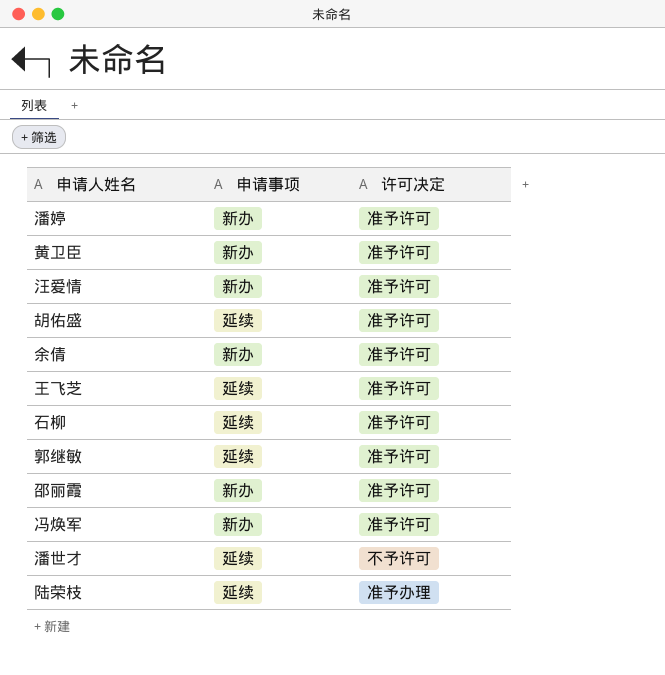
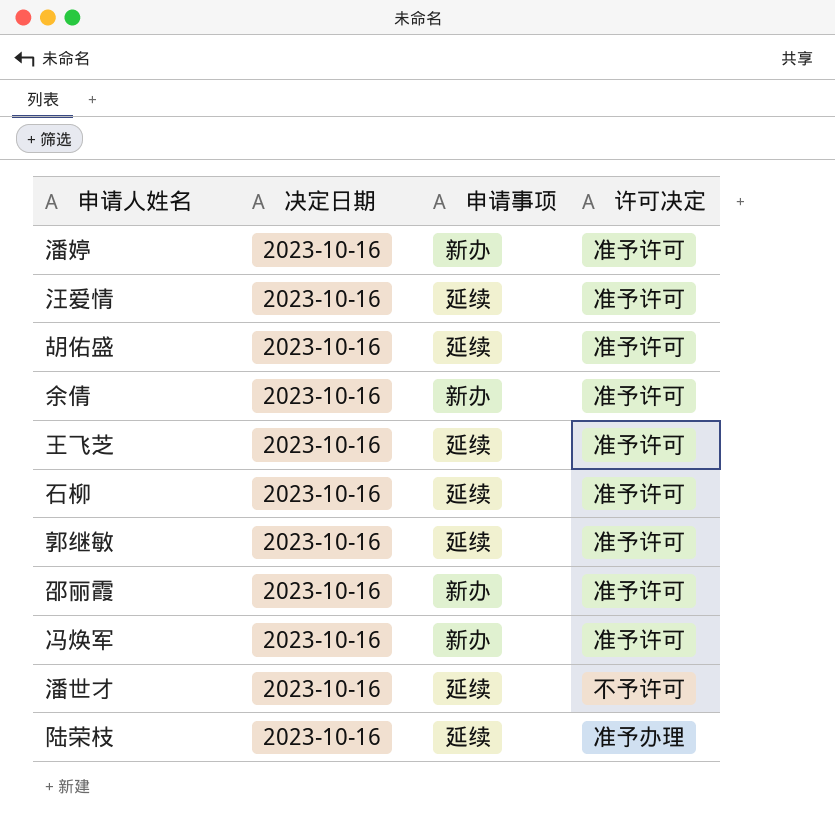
column 决定日期 | position: none -> 2
row 黄卫臣: 新办 | 准予许可 -> none
汪爱情 | 申请事项: 新办 -> 延续

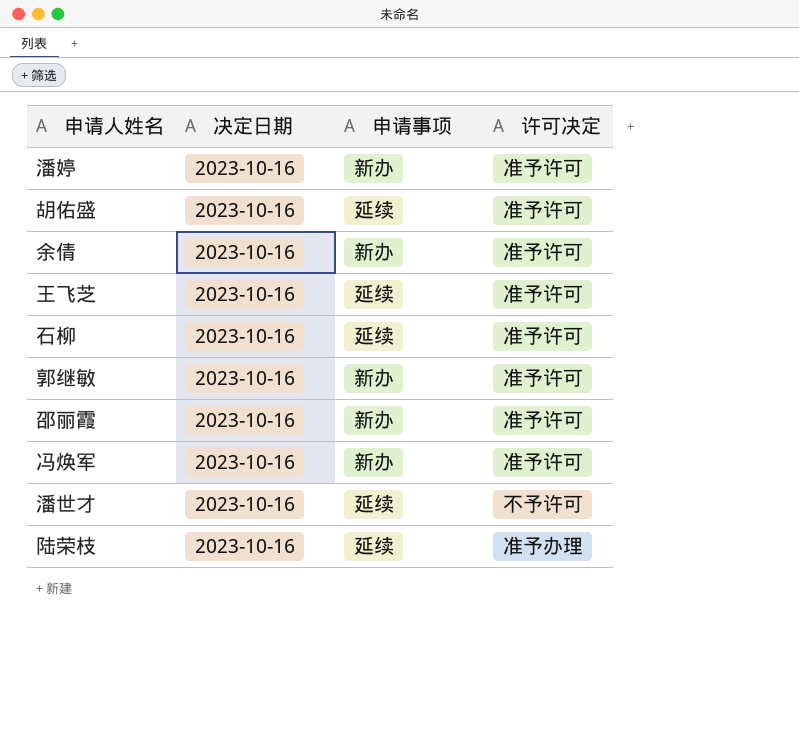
row 汪爱情: 2023-10-16 | 延续 | 准予许可 -> none
郭继敏 | 申请事项: 延续 -> 新办

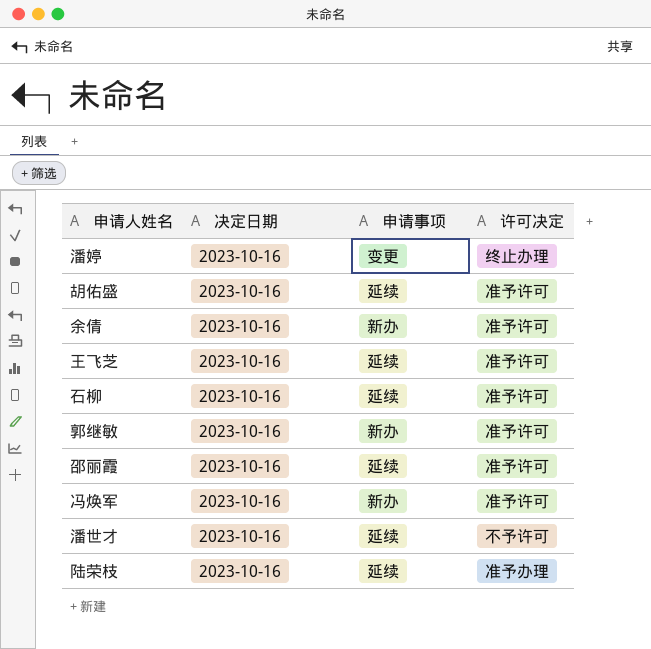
潘婷 | 申请事项: 新办 -> 变更
潘婷 | 许可决定: 准予许可 -> 终止办理
邵丽霞 | 申请事项: 新办 -> 延续

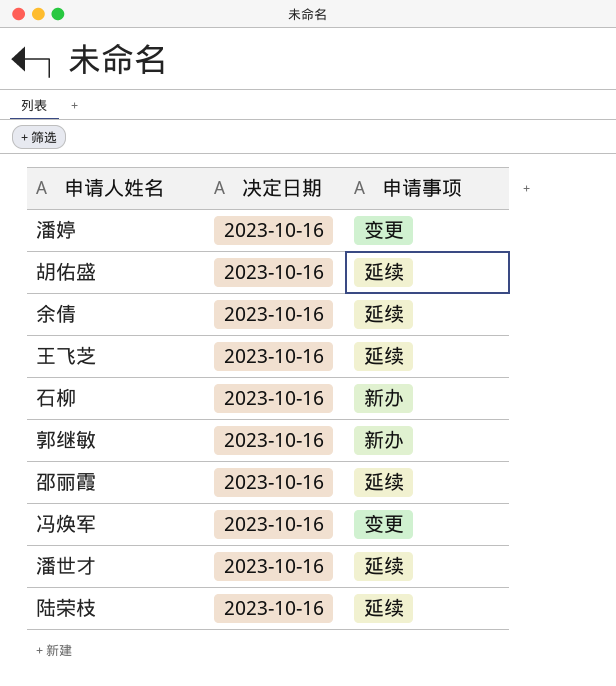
column 许可决定 | position: 4 -> none
余倩 | 申请事项: 新办 -> 延续
石柳 | 申请事项: 延续 -> 新办
冯焕军 | 申请事项: 新办 -> 变更

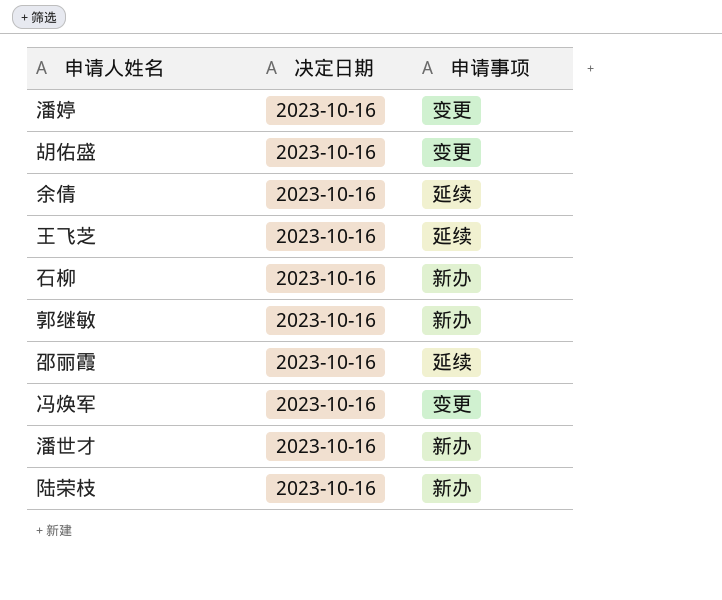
胡佑盛 | 申请事项: 延续 -> 变更
潘世才 | 申请事项: 延续 -> 新办
陆荣枝 | 申请事项: 延续 -> 新办

